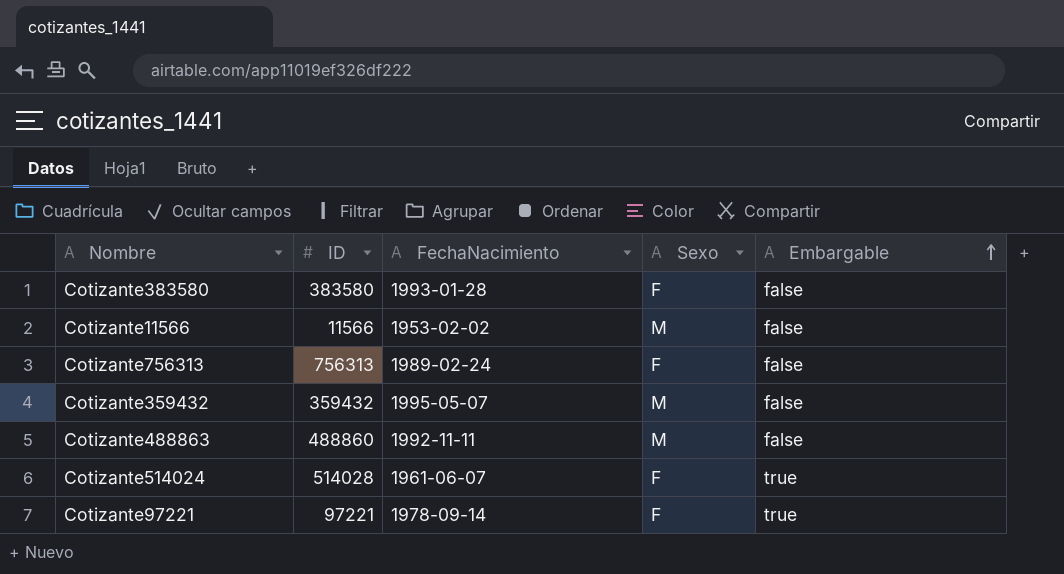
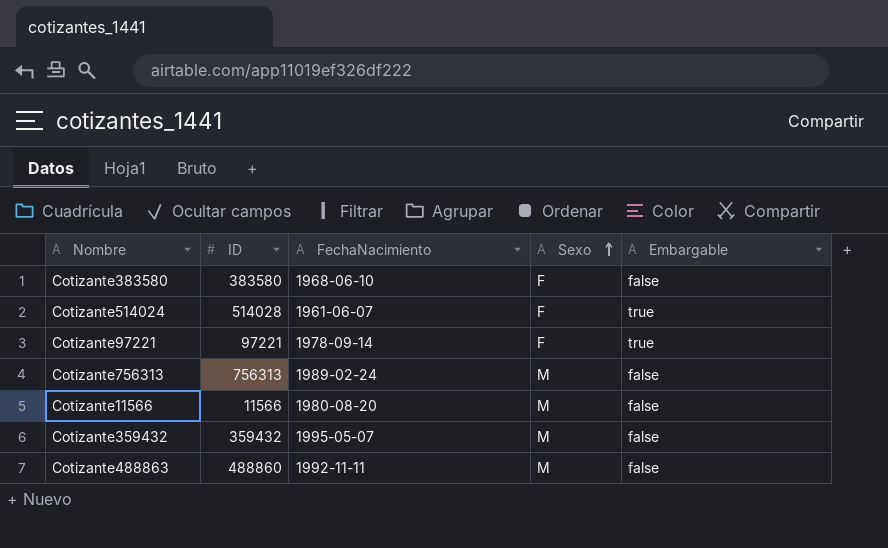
row order: Embargable ascending -> Sexo ascending
Cotizante383580 | FechaNacimiento: 1993-01-28 -> 1968-06-10
Cotizante756313 | Sexo: F -> M
Cotizante11566 | FechaNacimiento: 1953-02-02 -> 1980-08-20

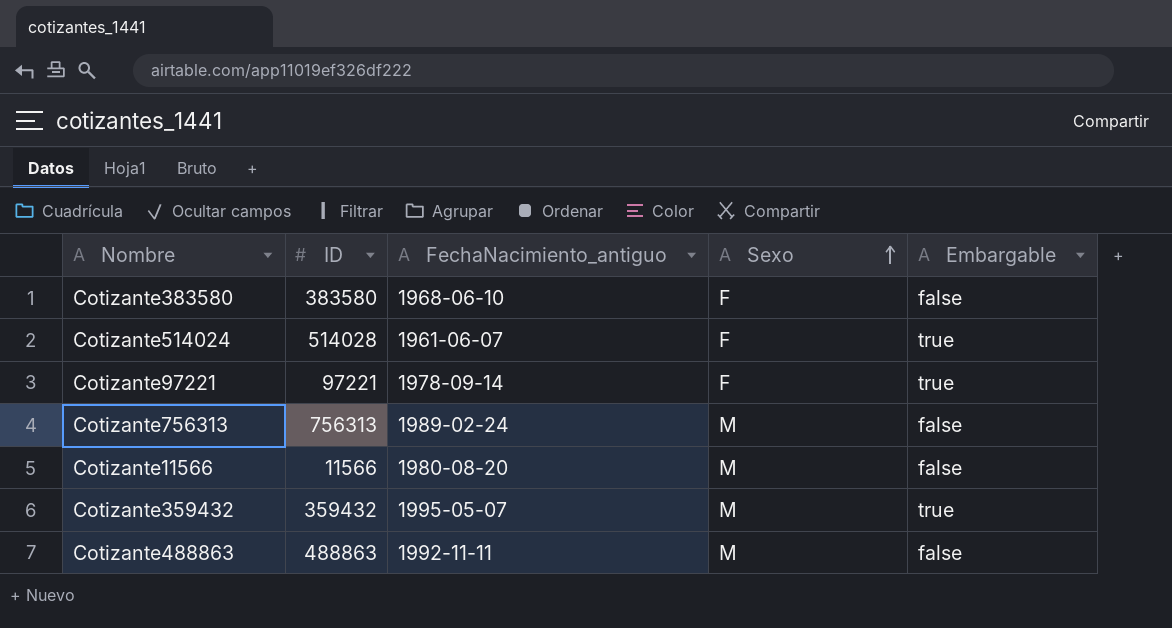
column name: FechaNacimiento -> FechaNacimiento_antiguo
Cotizante359432 | Embargable: false -> true
Cotizante488863 | ID: 488860 -> 488863

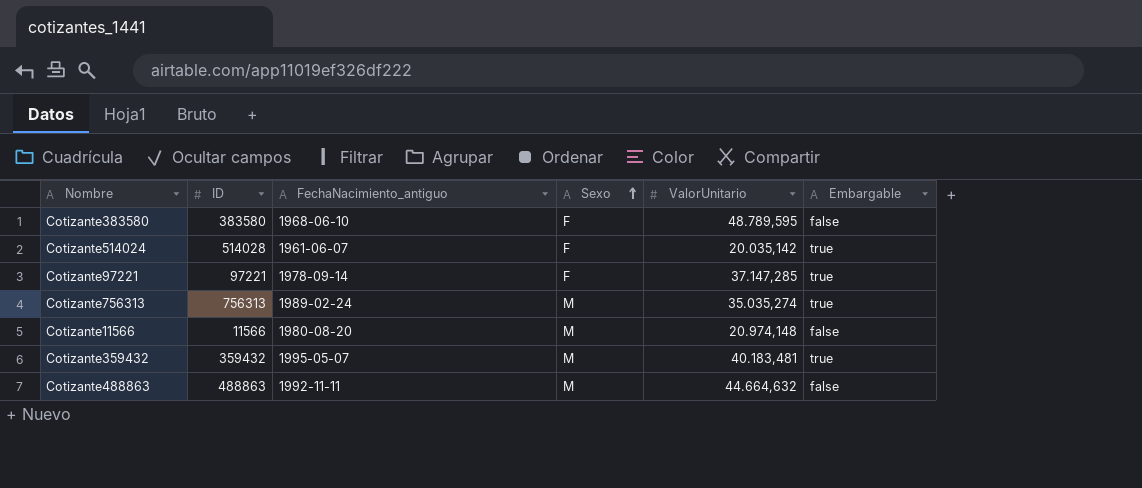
column ValorUnitario | position: none -> 5
Cotizante756313 | Embargable: false -> true

